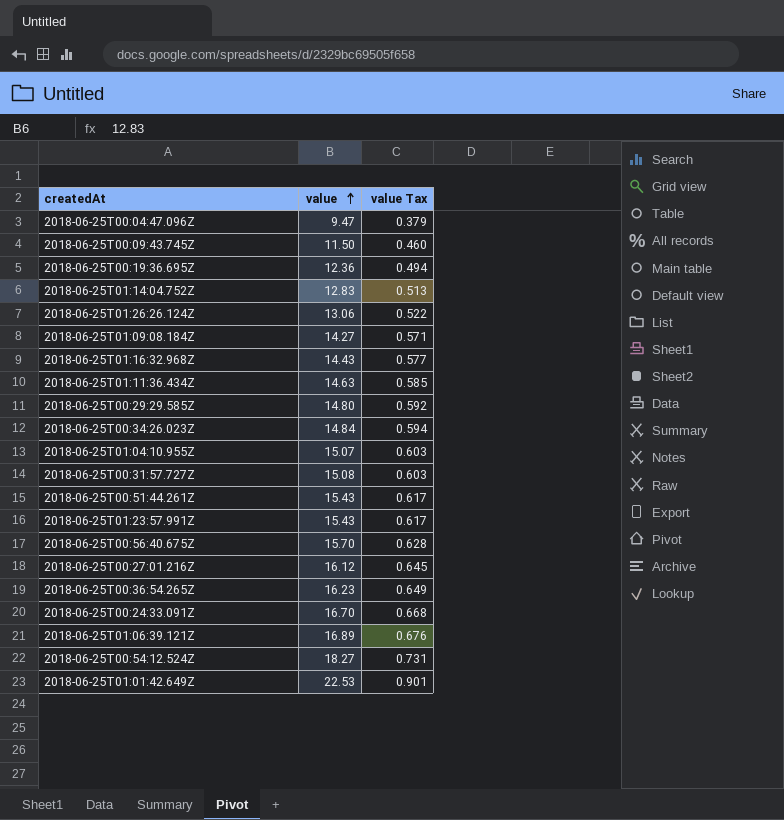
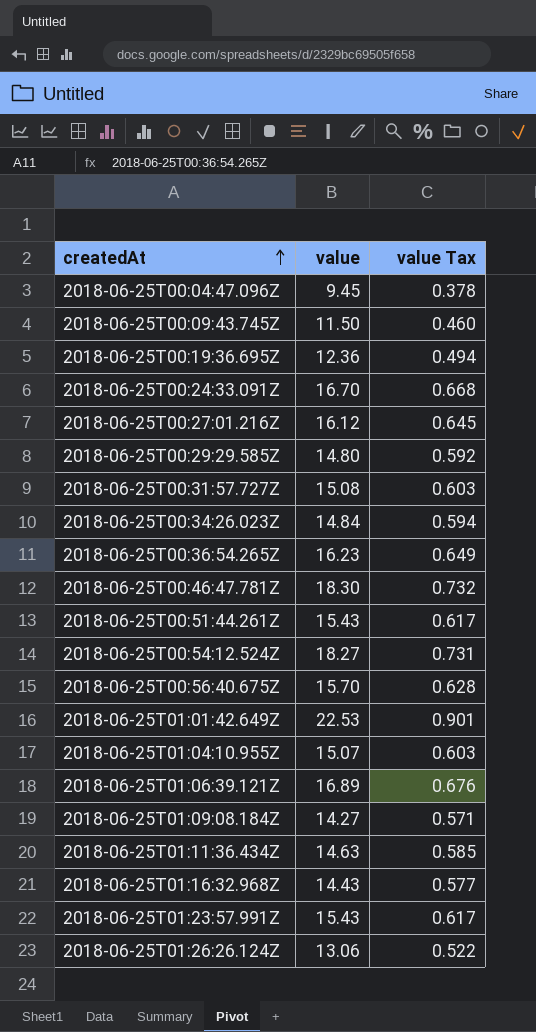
row order: value ascending -> createdAt ascending
row 2018-06-25T01:14:04.752Z: 12.83 | 0.513 -> none
2018-06-25T00:04:47.096Z | value: 9.47 -> 9.45
2018-06-25T00:04:47.096Z | value Tax: 0.379 -> 0.378
row 2018-06-25T00:46:47.781Z: none -> 18.30 | 0.732

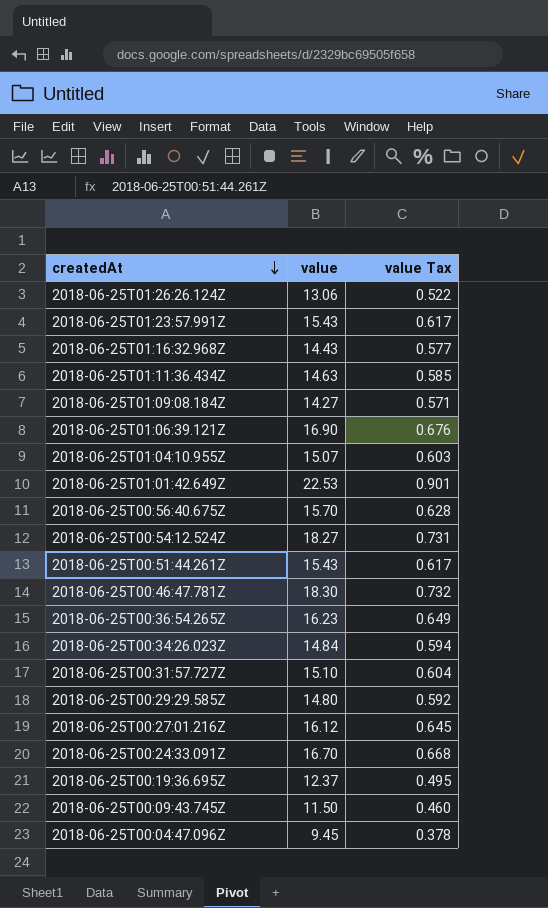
row order: createdAt ascending -> createdAt descending
2018-06-25T01:06:39.121Z | value: 16.89 -> 16.90
2018-06-25T00:31:57.727Z | value: 15.08 -> 15.10
2018-06-25T00:31:57.727Z | value Tax: 0.603 -> 0.604
2018-06-25T00:19:36.695Z | value: 12.36 -> 12.37
2018-06-25T00:19:36.695Z | value Tax: 0.494 -> 0.495

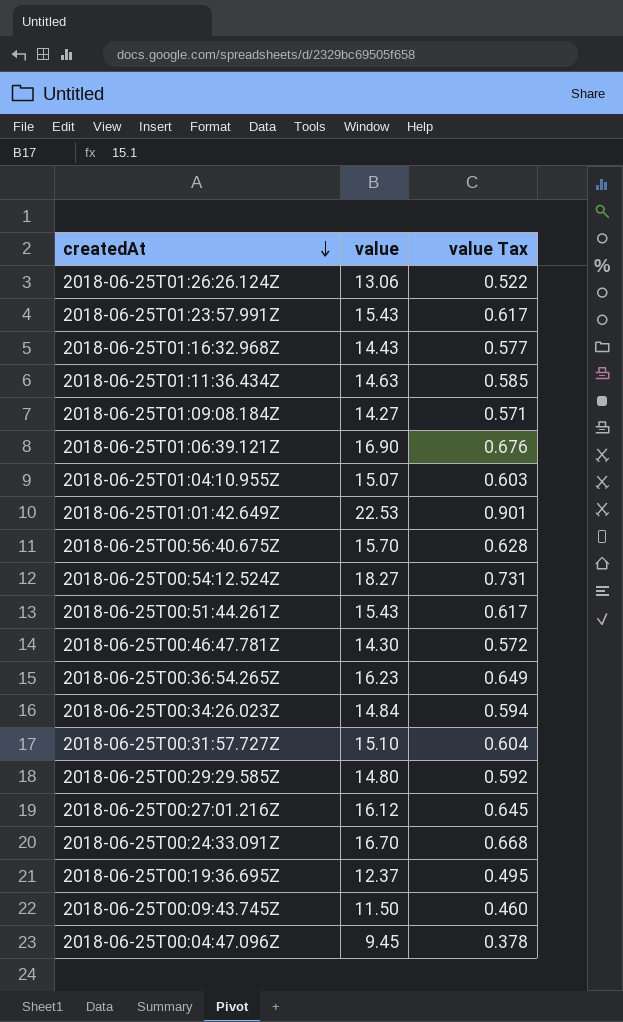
2018-06-25T00:46:47.781Z | value: 18.30 -> 14.30
2018-06-25T00:46:47.781Z | value Tax: 0.732 -> 0.572

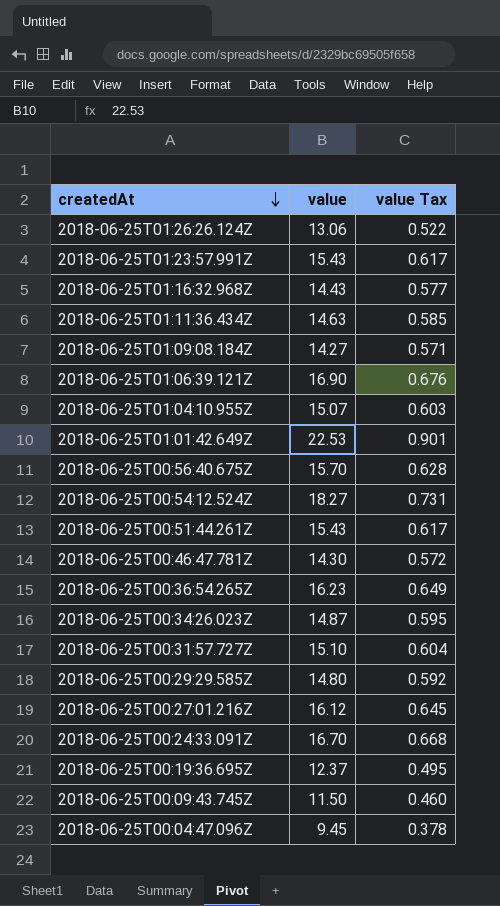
2018-06-25T00:34:26.023Z | value: 14.84 -> 14.87
2018-06-25T00:34:26.023Z | value Tax: 0.594 -> 0.595

